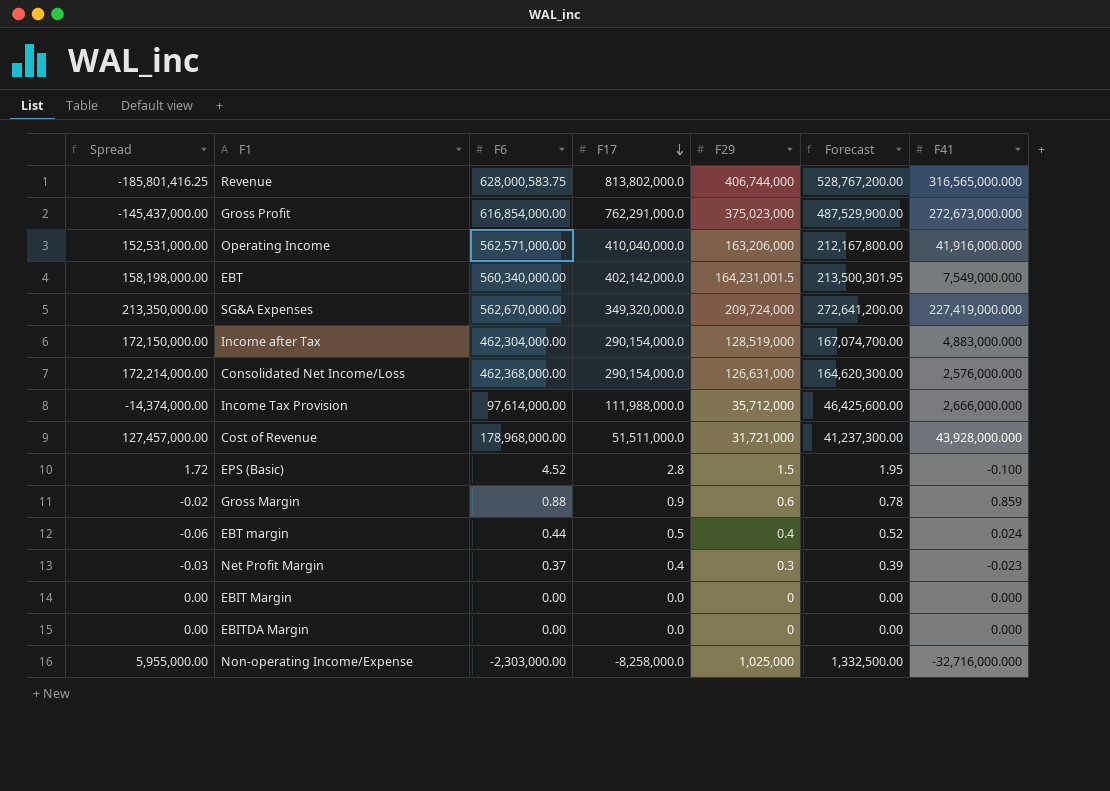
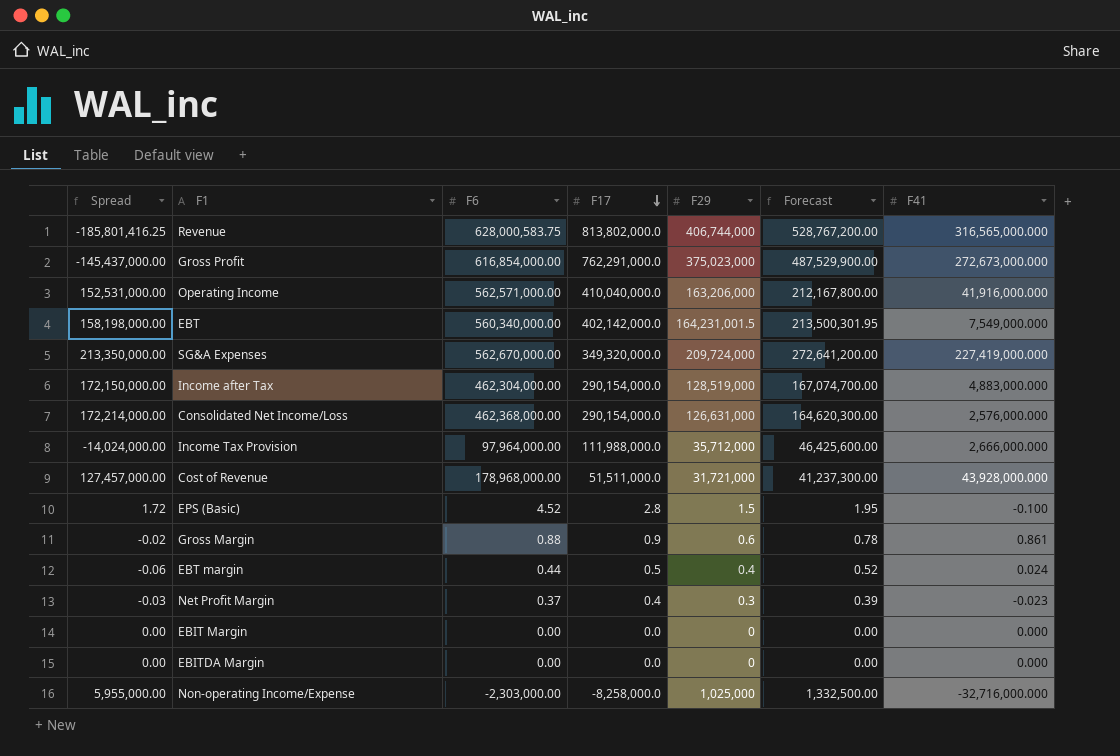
Income Tax Provision | Spread: -14,374,000.00 -> -14,024,000.00
Income Tax Provision | F6: 97,614,000.00 -> 97,964,000.00
Gross Margin | F41: 0.859 -> 0.861

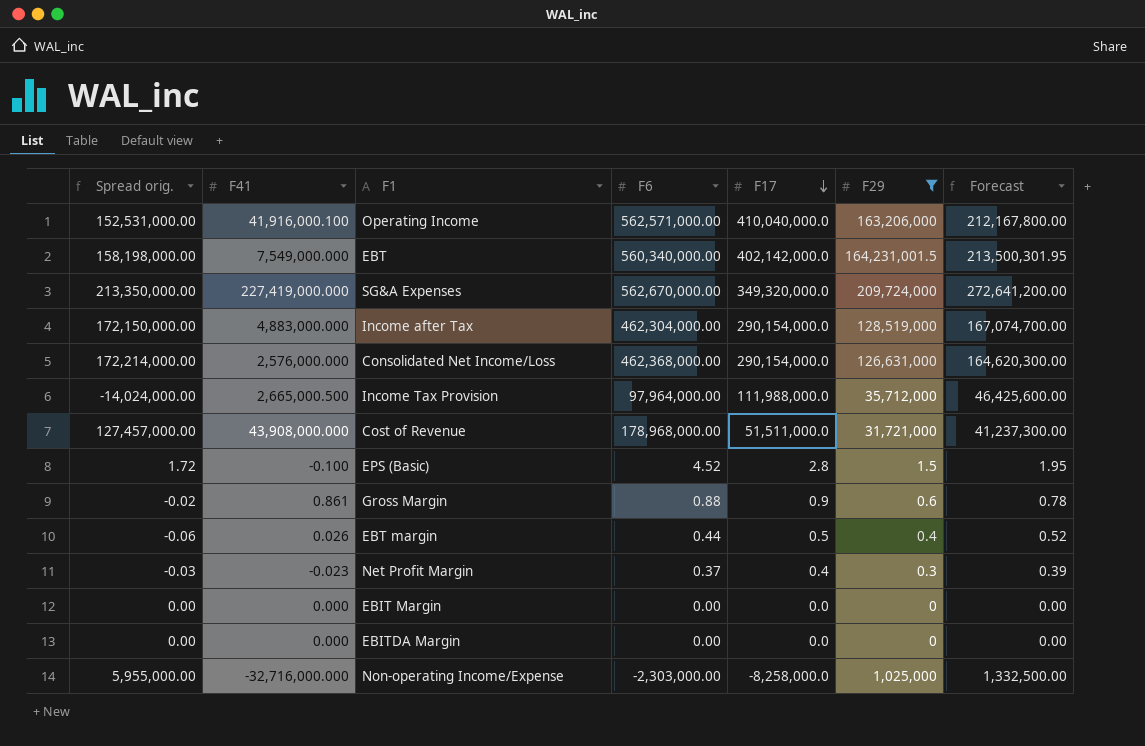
filter: none -> F29 <= 209,724,000
column name: Spread -> Spread orig.
column F41 | position: 7 -> 2
Operating Income | F41: 41,916,000.000 -> 41,916,000.100
Income Tax Provision | F41: 2,666,000.000 -> 2,665,000.500
Cost of Revenue | F41: 43,928,000.000 -> 43,908,000.000
EBT margin | F41: 0.024 -> 0.026

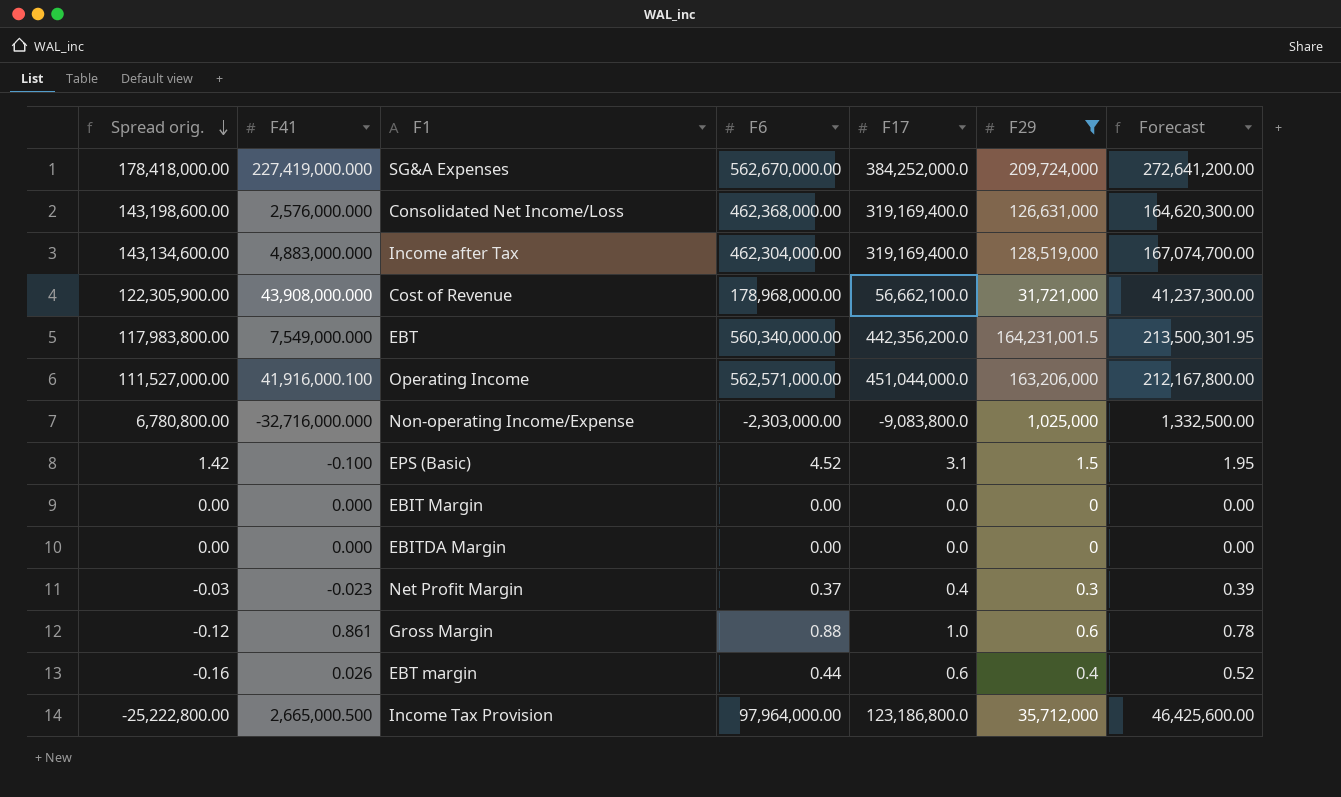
row order: F17 descending -> Spread orig. descending
SG&A Expenses | Spread orig.: 213,350,000.00 -> 178,418,000.00
SG&A Expenses | F17: 349,320,000.0 -> 384,252,000.0
Consolidated Net Income/Loss | Spread orig.: 172,214,000.00 -> 143,198,600.00
Consolidated Net Income/Loss | F17: 290,154,000.0 -> 319,169,400.0
Income after Tax | Spread orig.: 172,150,000.00 -> 143,134,600.00
Income after Tax | F17: 290,154,000.0 -> 319,169,400.0
Cost of Revenue | Spread orig.: 127,457,000.00 -> 122,305,900.00
Cost of Revenue | F17: 51,511,000.0 -> 56,662,100.0
EBT | Spread orig.: 158,198,000.00 -> 117,983,800.00
EBT | F17: 402,142,000.0 -> 442,356,200.0
Operating Income | Spread orig.: 152,531,000.00 -> 111,527,000.00
Operating Income | F17: 410,040,000.0 -> 451,044,000.0
Non-operating Income/Expense | Spread orig.: 5,955,000.00 -> 6,780,800.00
Non-operating Income/Expense | F17: -8,258,000.0 -> -9,083,800.0
EPS (Basic) | Spread orig.: 1.72 -> 1.42
EPS (Basic) | F17: 2.8 -> 3.1
Gross Margin | Spread orig.: -0.02 -> -0.12
Gross Margin | F17: 0.9 -> 1.0
EBT margin | Spread orig.: -0.06 -> -0.16
EBT margin | F17: 0.5 -> 0.6
Income Tax Provision | Spread orig.: -14,024,000.00 -> -25,222,800.00
Income Tax Provision | F17: 111,988,000.0 -> 123,186,800.0

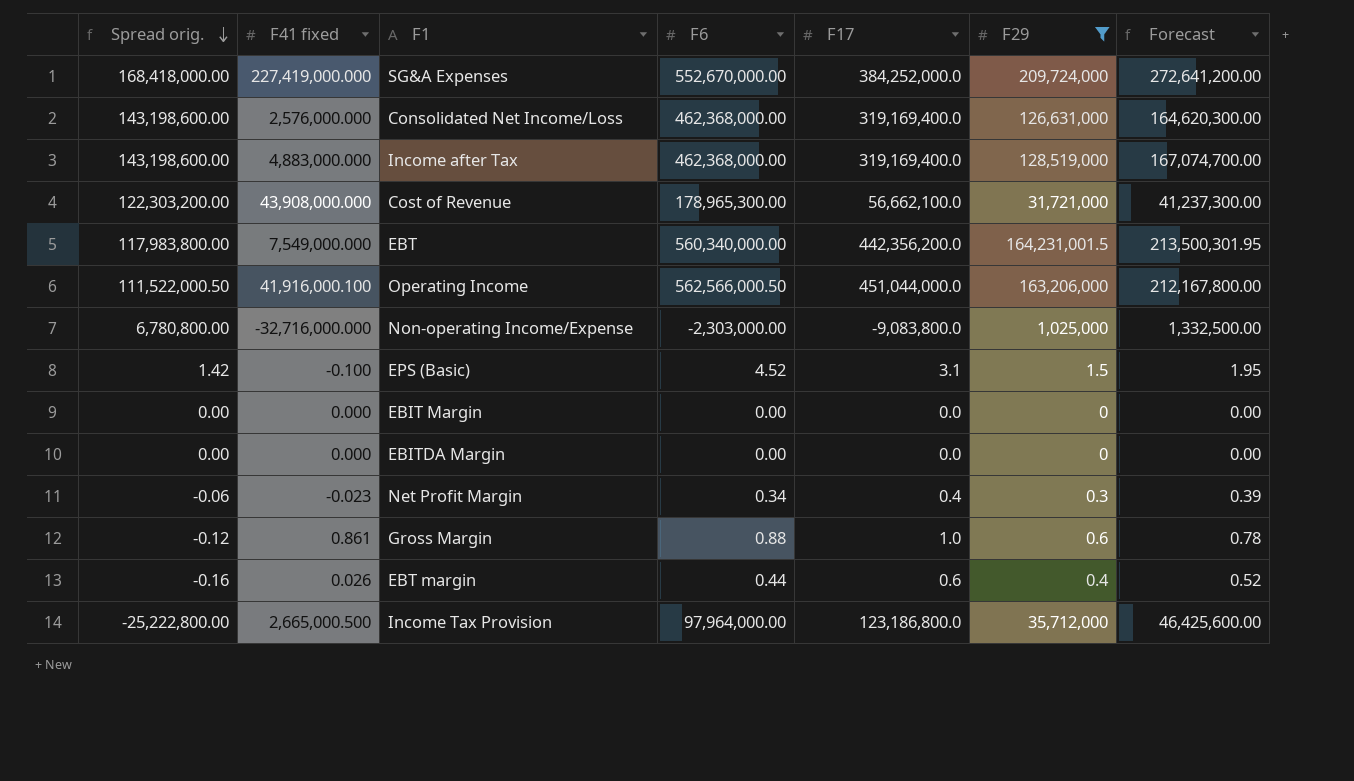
column name: F41 -> F41 fixed
SG&A Expenses | Spread orig.: 178,418,000.00 -> 168,418,000.00
SG&A Expenses | F6: 562,670,000.00 -> 552,670,000.00
Income after Tax | Spread orig.: 143,134,600.00 -> 143,198,600.00
Income after Tax | F6: 462,304,000.00 -> 462,368,000.00
Cost of Revenue | Spread orig.: 122,305,900.00 -> 122,303,200.00
Cost of Revenue | F6: 178,968,000.00 -> 178,965,300.00
Operating Income | Spread orig.: 111,527,000.00 -> 111,522,000.50
Operating Income | F6: 562,571,000.00 -> 562,566,000.50
Net Profit Margin | Spread orig.: -0.03 -> -0.06
Net Profit Margin | F6: 0.37 -> 0.34

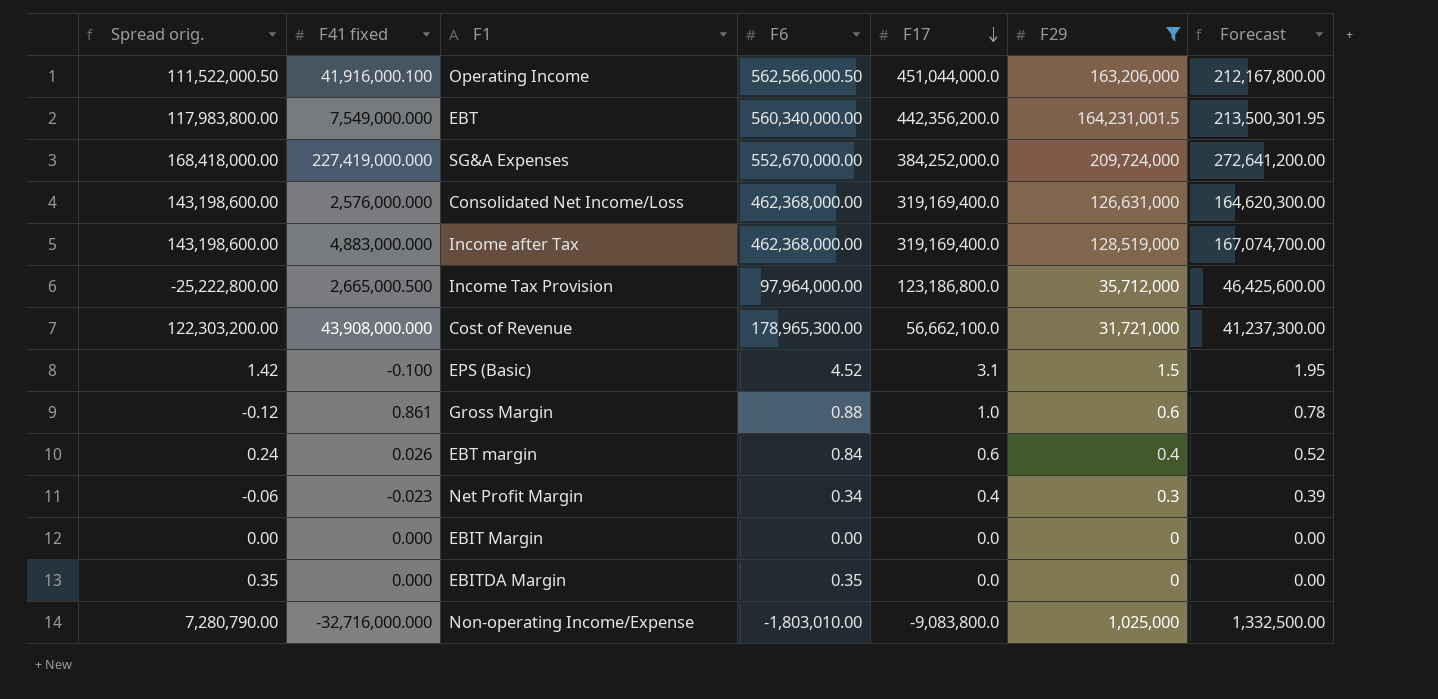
row order: Spread orig. descending -> F17 descending
EBT margin | Spread orig.: -0.16 -> 0.24
EBT margin | F6: 0.44 -> 0.84
EBITDA Margin | Spread orig.: 0.00 -> 0.35
EBITDA Margin | F6: 0.00 -> 0.35
Non-operating Income/Expense | Spread orig.: 6,780,800.00 -> 7,280,790.00
Non-operating Income/Expense | F6: -2,303,000.00 -> -1,803,010.00

